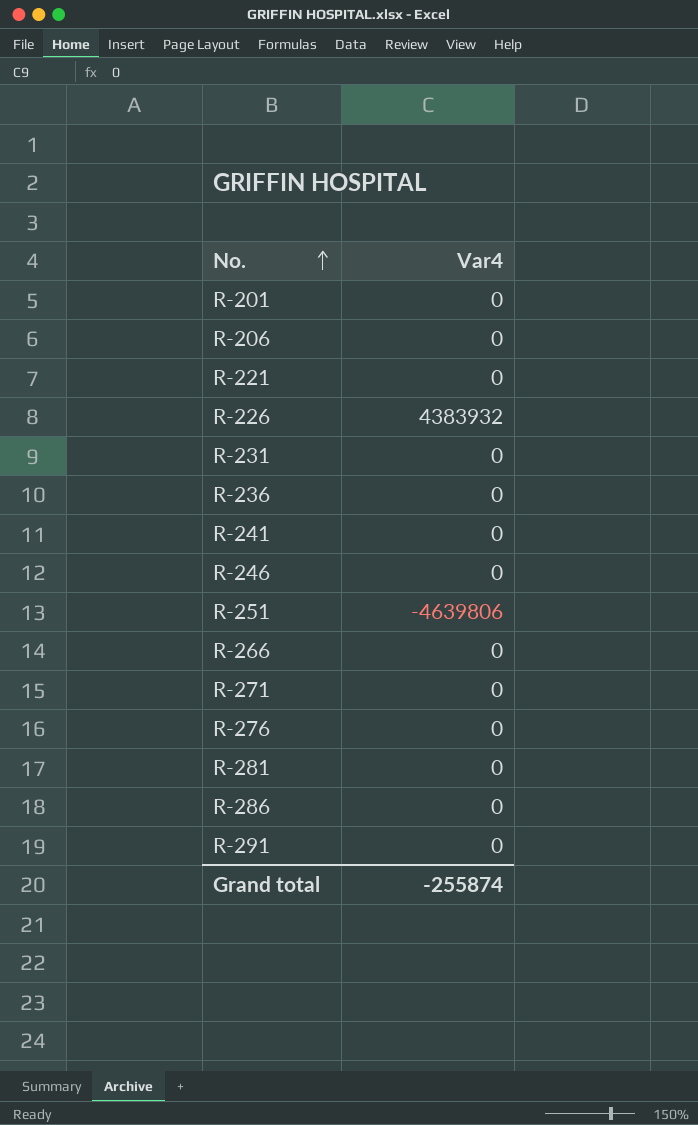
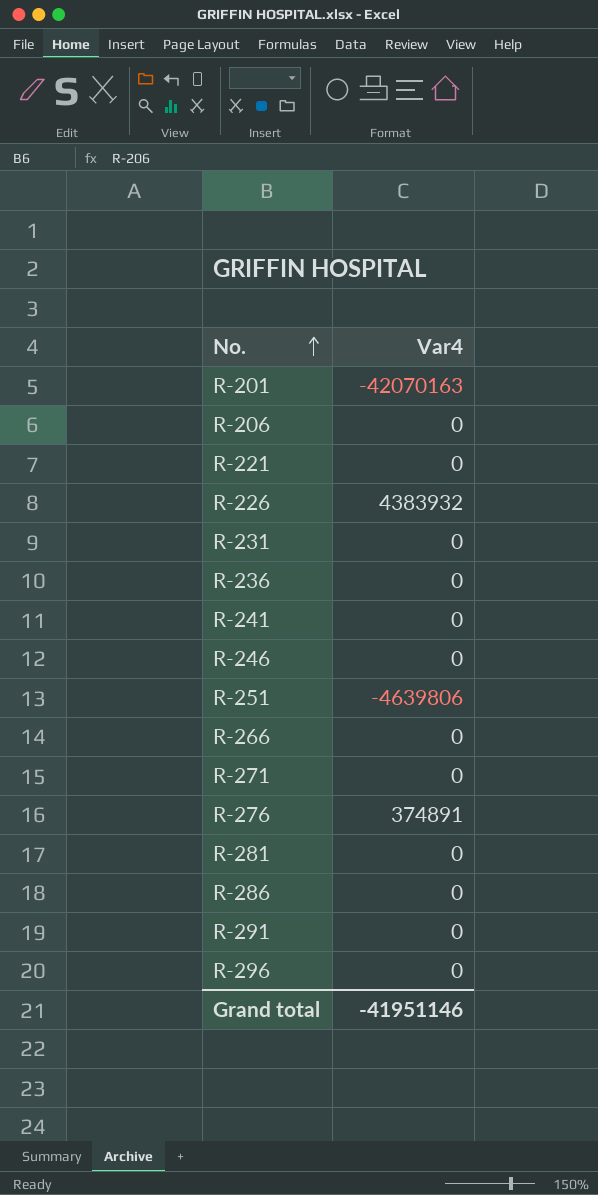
R-201 | Var4: 0 -> -42070163
R-276 | Var4: 0 -> 374891
row R-296: none -> 0
Grand total | Var4: -255874 -> -41951146

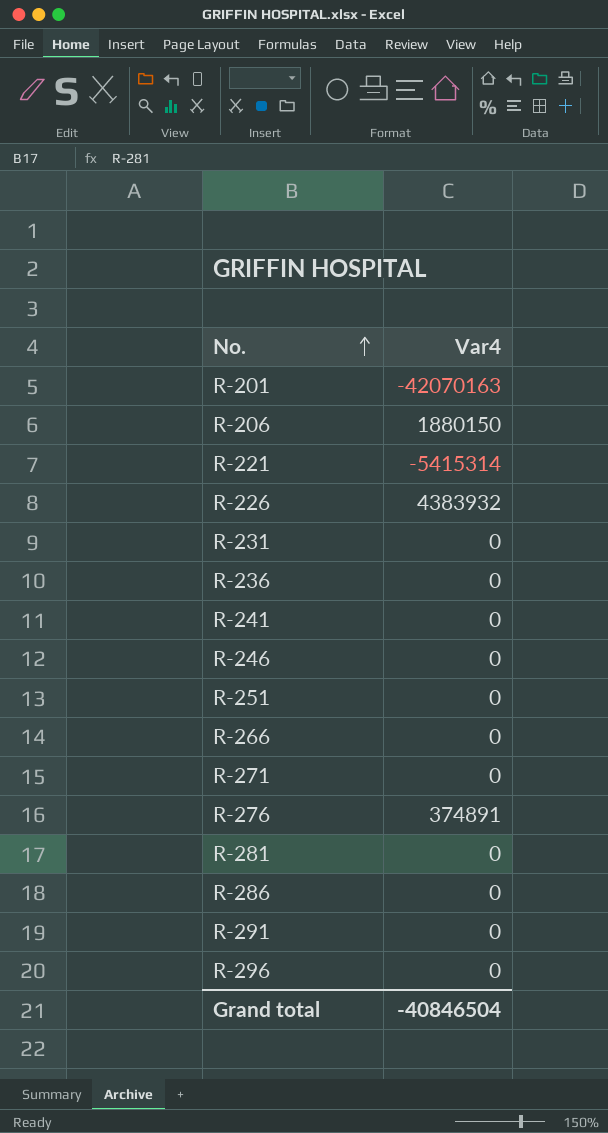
R-206 | Var4: 0 -> 1880150
R-221 | Var4: 0 -> -5415314
R-251 | Var4: -4639806 -> 0
Grand total | Var4: -41951146 -> -40846504

